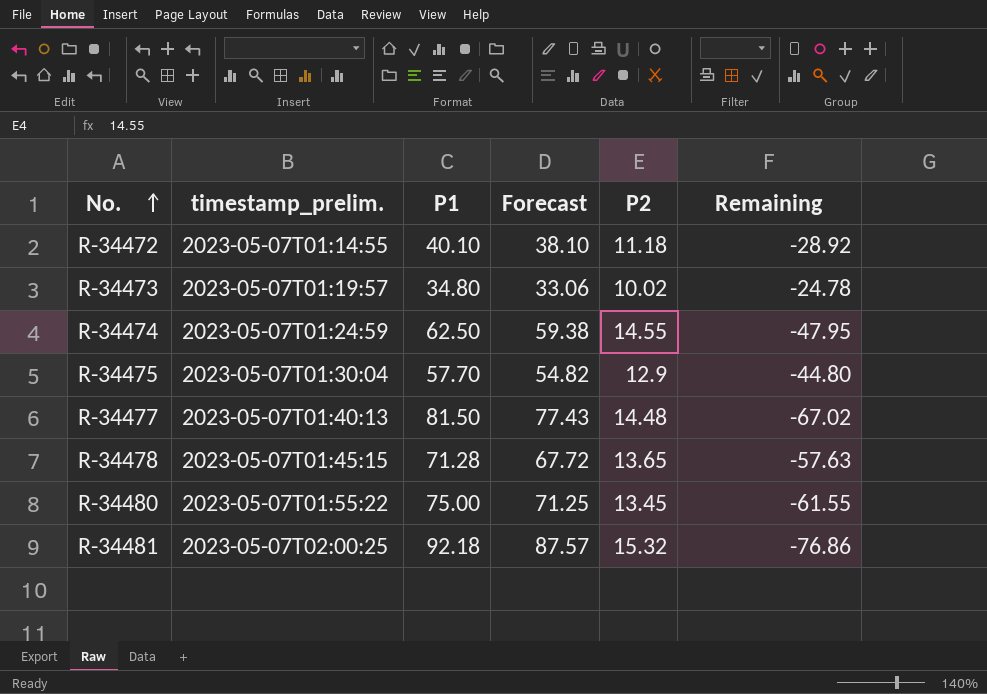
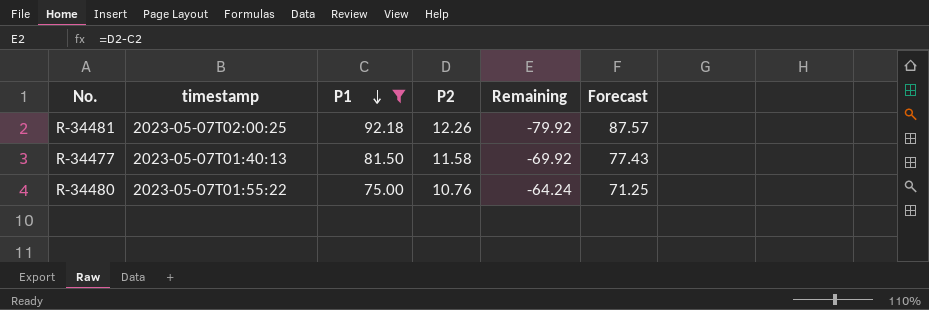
filter: none -> P1 >= 75.00
row order: No. ascending -> P1 descending
column name: timestamp_prelim. -> timestamp
column Forecast | position: 4 -> 6
R-34481 | P2: 15.32 -> 12.26
R-34481 | Remaining: -76.86 -> -79.92
R-34477 | P2: 14.48 -> 11.58
R-34477 | Remaining: -67.02 -> -69.92
R-34480 | P2: 13.45 -> 10.76
R-34480 | Remaining: -61.55 -> -64.24

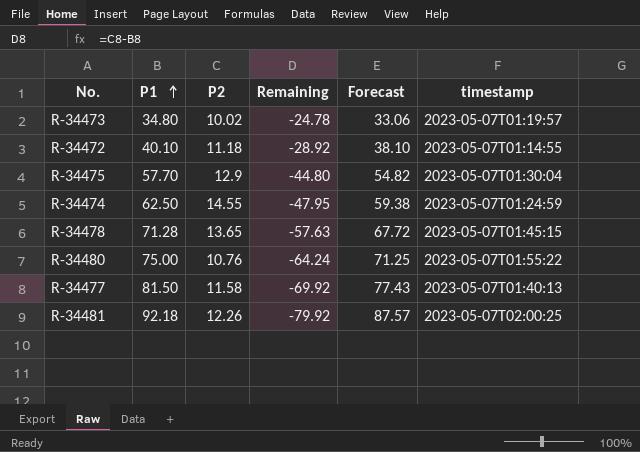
filter: P1 >= 75.00 -> none
row order: P1 descending -> P1 ascending
column timestamp | position: 2 -> 6

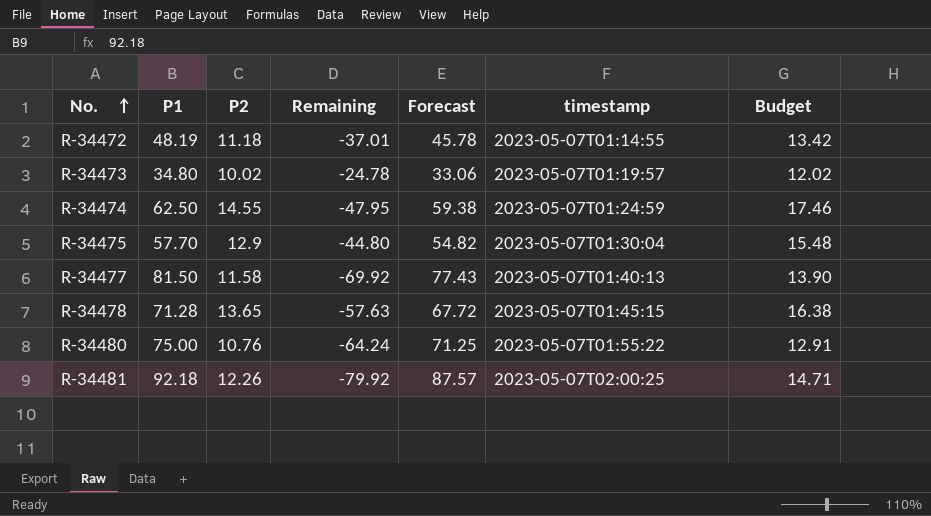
row order: P1 ascending -> No. ascending
column Budget | formula: none -> [P2] * 1.2
R-34472 | P1: 40.10 -> 48.19
R-34472 | Remaining: -28.92 -> -37.01
R-34472 | Forecast: 38.10 -> 45.78

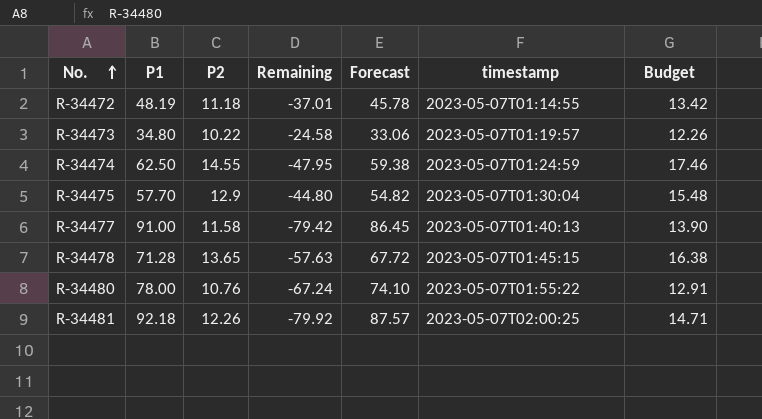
R-34473 | P2: 10.02 -> 10.22
R-34473 | Remaining: -24.78 -> -24.58
R-34473 | Budget: 12.02 -> 12.26
R-34477 | P1: 81.50 -> 91.00
R-34477 | Remaining: -69.92 -> -79.42
R-34477 | Forecast: 77.43 -> 86.45
R-34480 | P1: 75.00 -> 78.00
R-34480 | Remaining: -64.24 -> -67.24
R-34480 | Forecast: 71.25 -> 74.10

